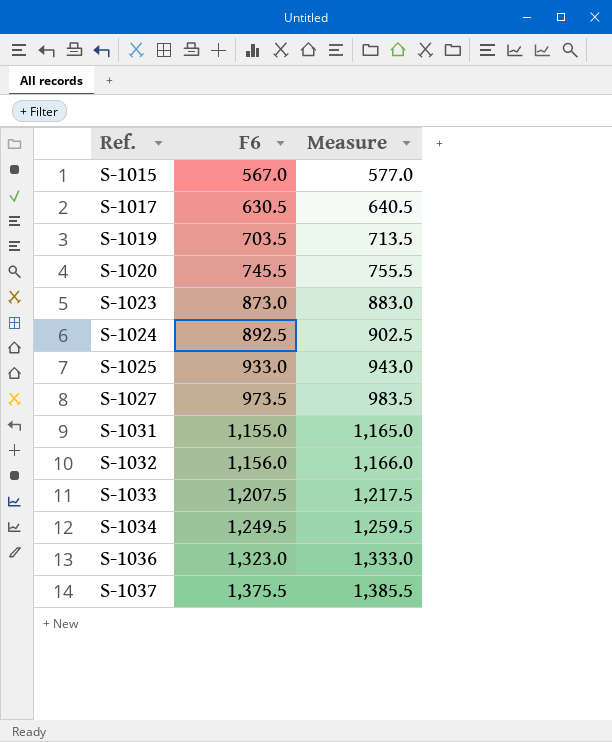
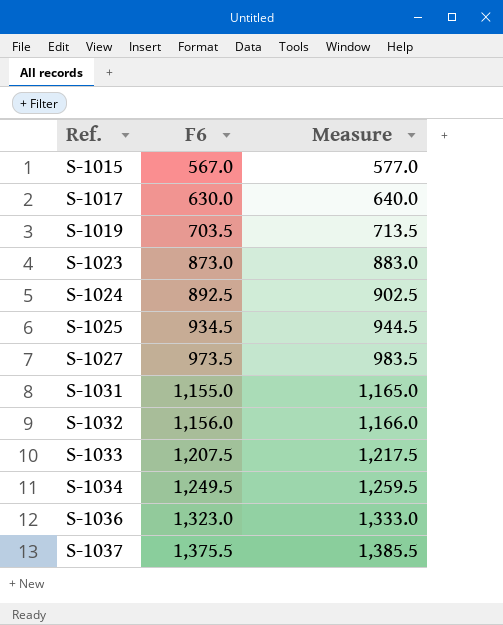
row S-1020: 745.5 | 755.5 -> none
S-1017 | F6: 630.5 -> 630.0
S-1017 | Measure: 640.5 -> 640.0
S-1025 | F6: 933.0 -> 934.5
S-1025 | Measure: 943.0 -> 944.5

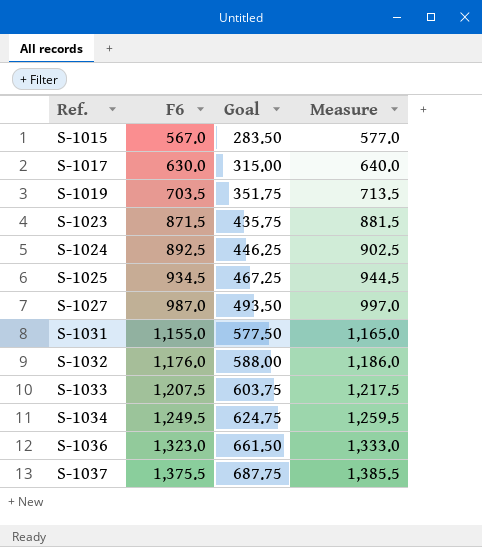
column Goal | formula: none -> [F6] * 0.5
S-1023 | F6: 873.0 -> 871.5
S-1023 | Measure: 883.0 -> 881.5
S-1027 | F6: 973.5 -> 987.0
S-1027 | Measure: 983.5 -> 997.0
S-1032 | F6: 1,156.0 -> 1,176.0
S-1032 | Measure: 1,166.0 -> 1,186.0

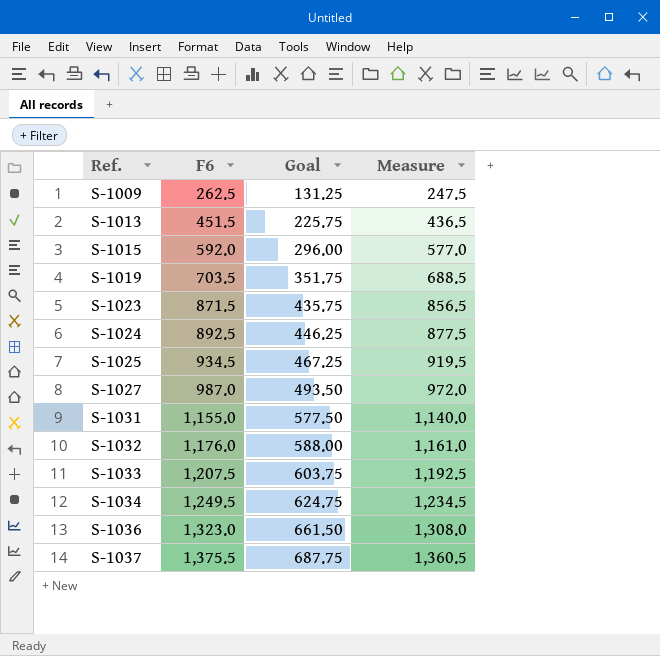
column Measure | formula: [F6] + 10 -> [F6] - 15
row S-1017: 630.0 | 315.00 | 640.0 -> none
row S-1009: none -> 262.5 | 131.25 | 247.5
row S-1013: none -> 451.5 | 225.75 | 436.5
S-1015 | F6: 567.0 -> 592.0
S-1015 | Goal: 283.50 -> 296.00

